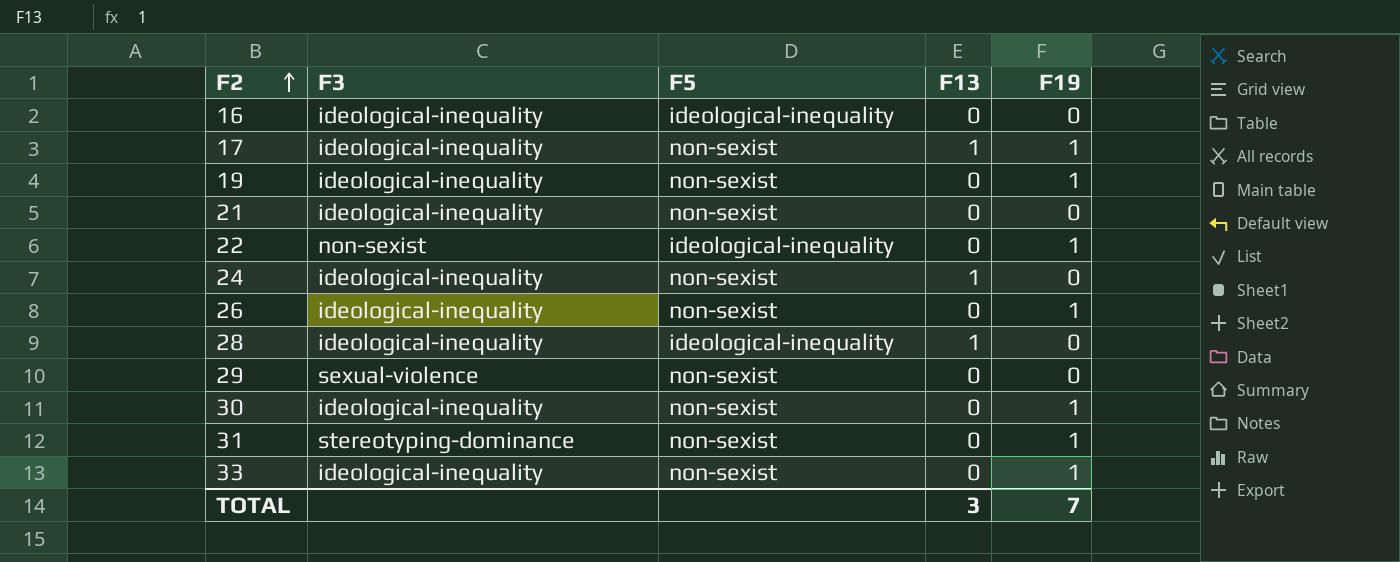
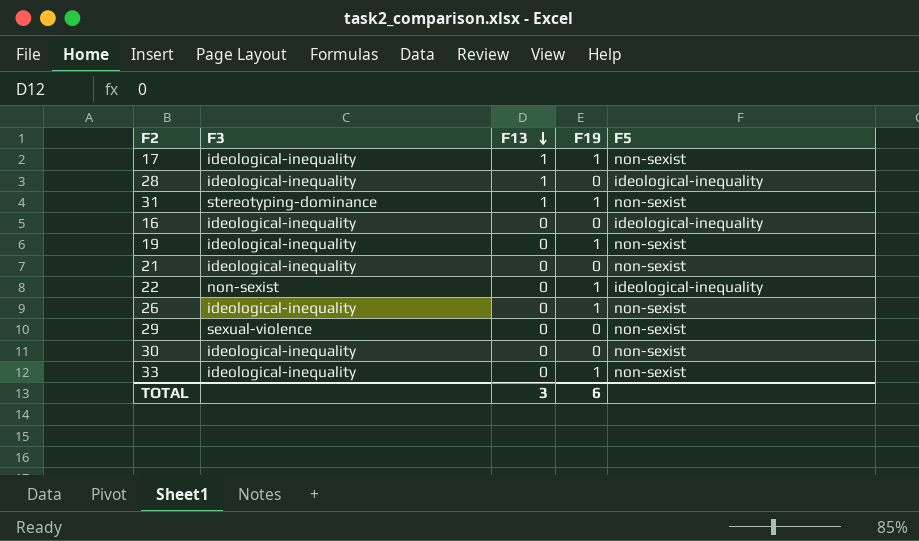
row order: F2 ascending -> F13 descending
column F5 | position: 3 -> 5
row 24: ideological-inequality | non-sexist | 1 | 0 -> none
31 | F13: 0 -> 1
30 | F19: 1 -> 0
TOTAL | F19: 7 -> 6

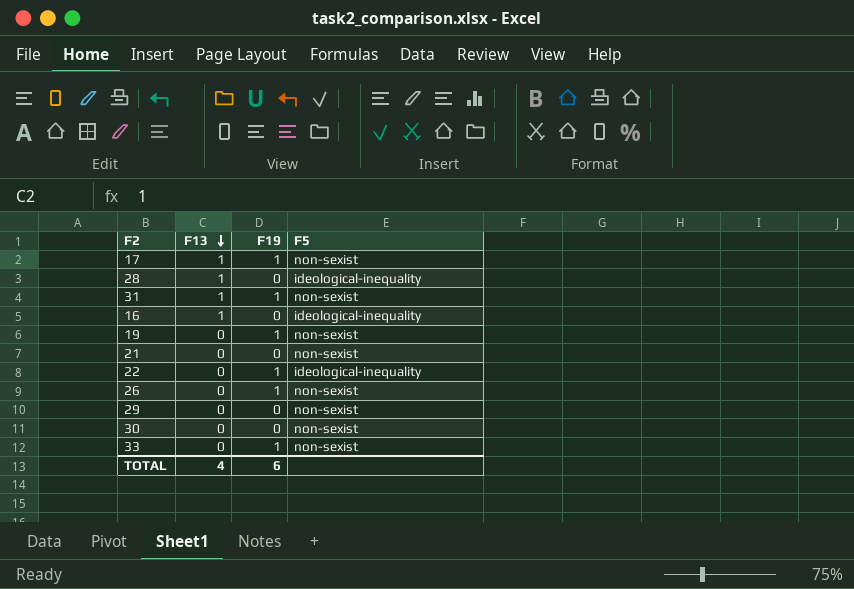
column F3 | position: 2 -> none
16 | F13: 0 -> 1
TOTAL | F13: 3 -> 4

